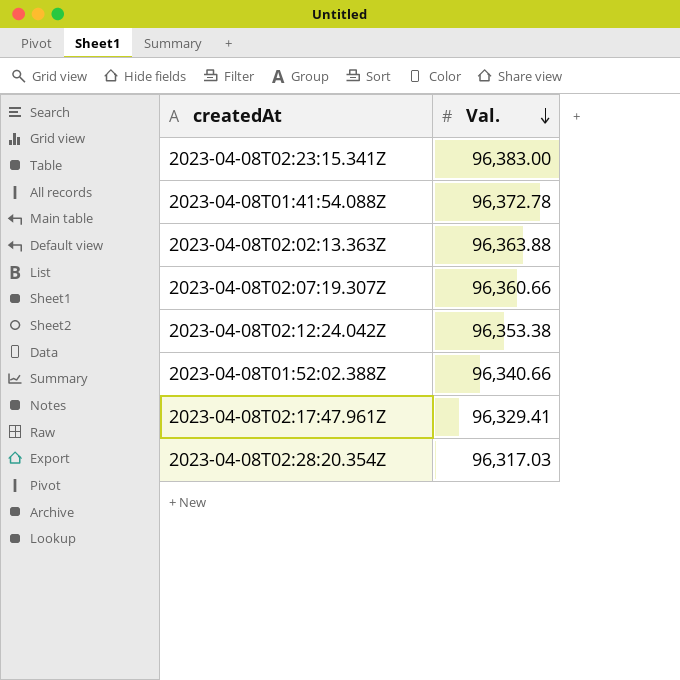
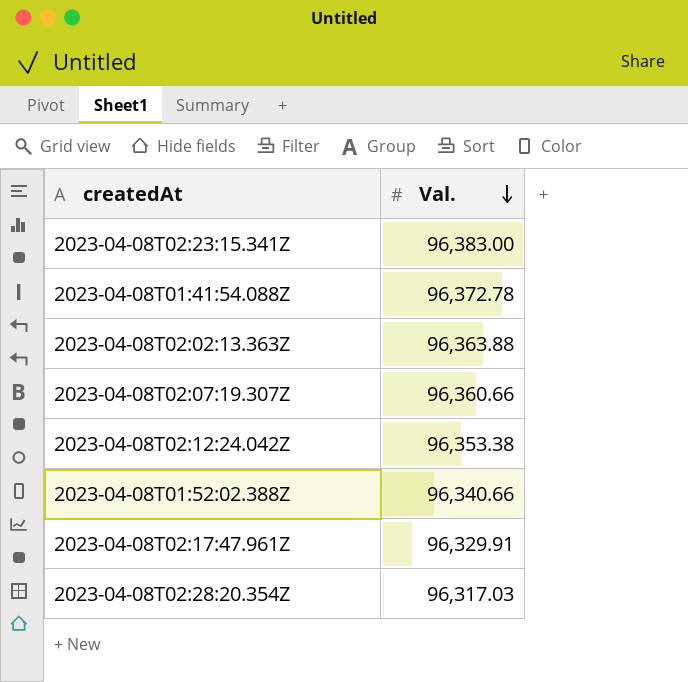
2023-04-08T02:17:47.961Z | Val.: 96,329.41 -> 96,329.91

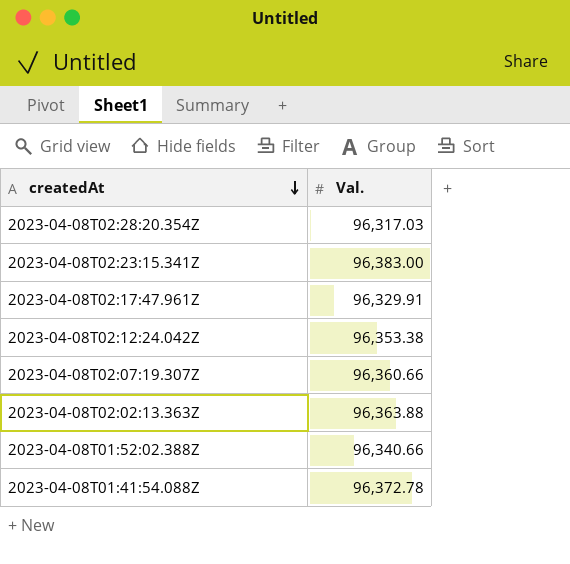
row order: Val. descending -> createdAt descending

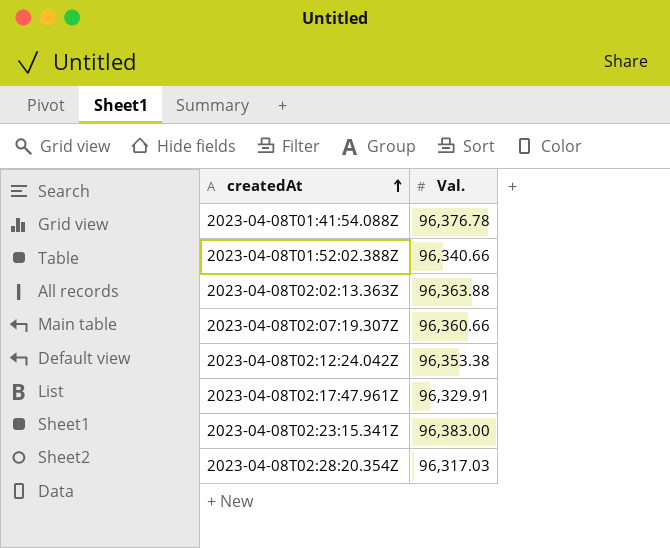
row order: createdAt descending -> createdAt ascending
2023-04-08T01:41:54.088Z | Val.: 96,372.78 -> 96,376.78

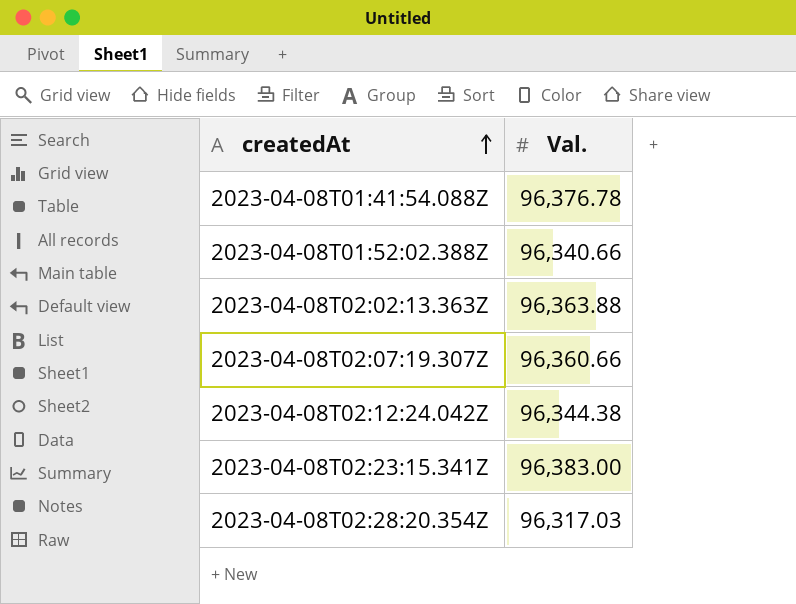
row 2023-04-08T02:17:47.961Z: 96,329.91 -> none
2023-04-08T02:12:24.042Z | Val.: 96,353.38 -> 96,344.38

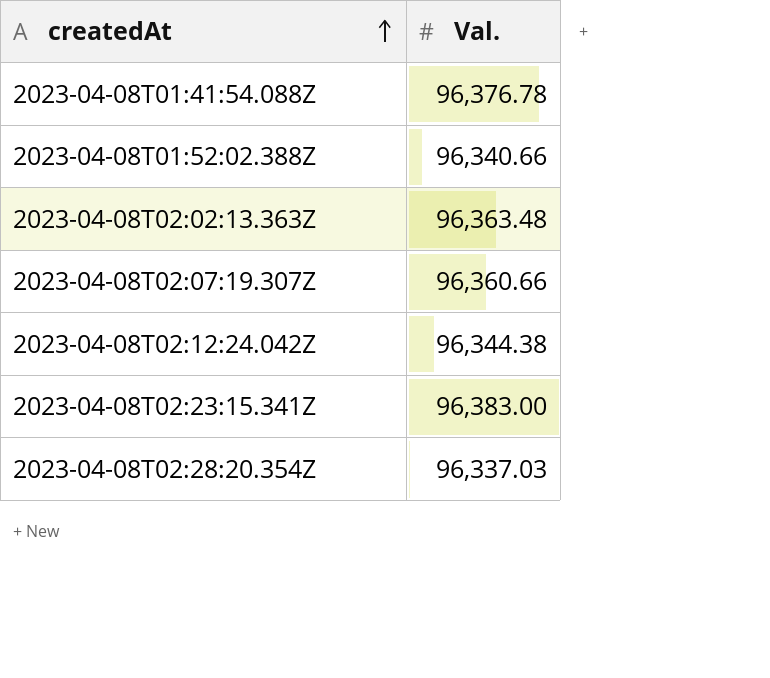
2023-04-08T02:02:13.363Z | Val.: 96,363.88 -> 96,363.48
2023-04-08T02:28:20.354Z | Val.: 96,317.03 -> 96,337.03

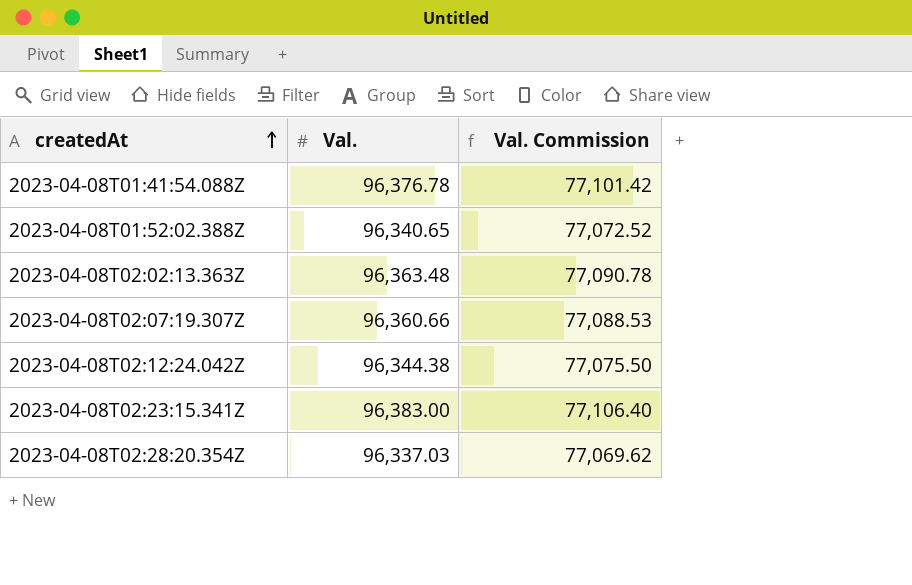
column Val. Commission | formula: none -> [Val.] * 0.8
2023-04-08T01:52:02.388Z | Val.: 96,340.66 -> 96,340.65

